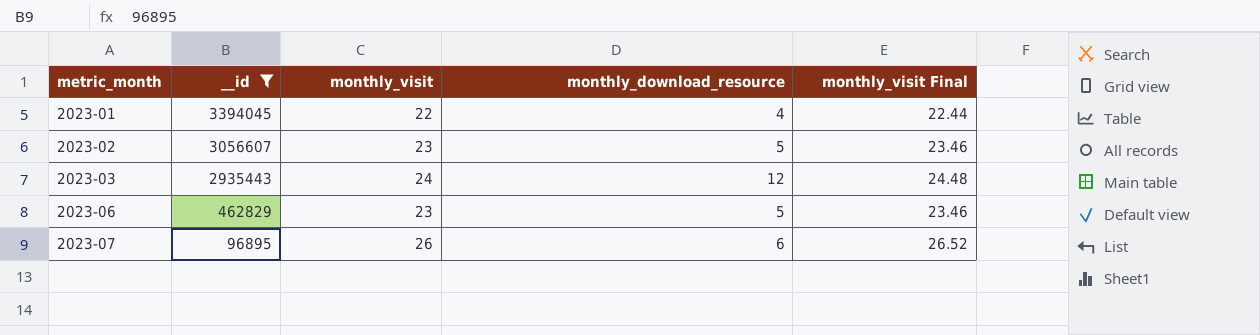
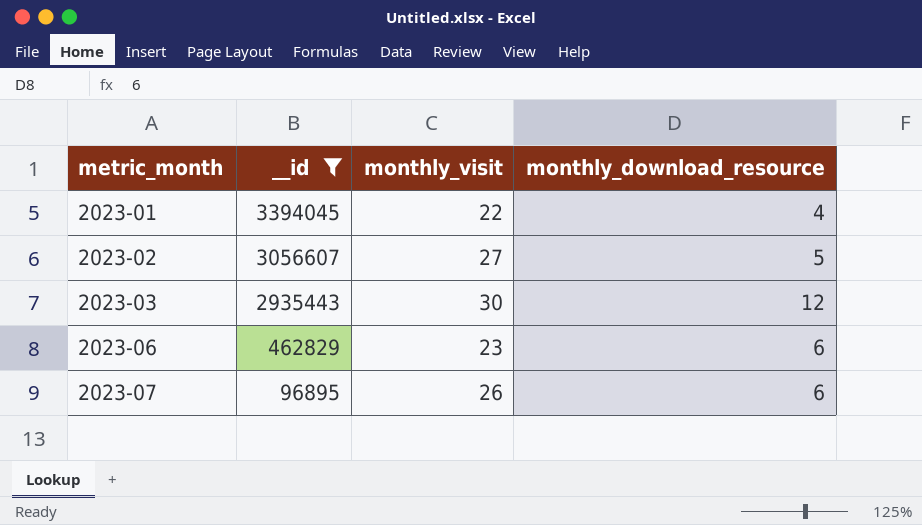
column monthly_visit Final | formula: [monthly_visit] * 1.02 -> none
2023-02 | monthly_visit: 23 -> 27
2023-03 | monthly_visit: 24 -> 30
2023-06 | monthly_download_resource: 5 -> 6

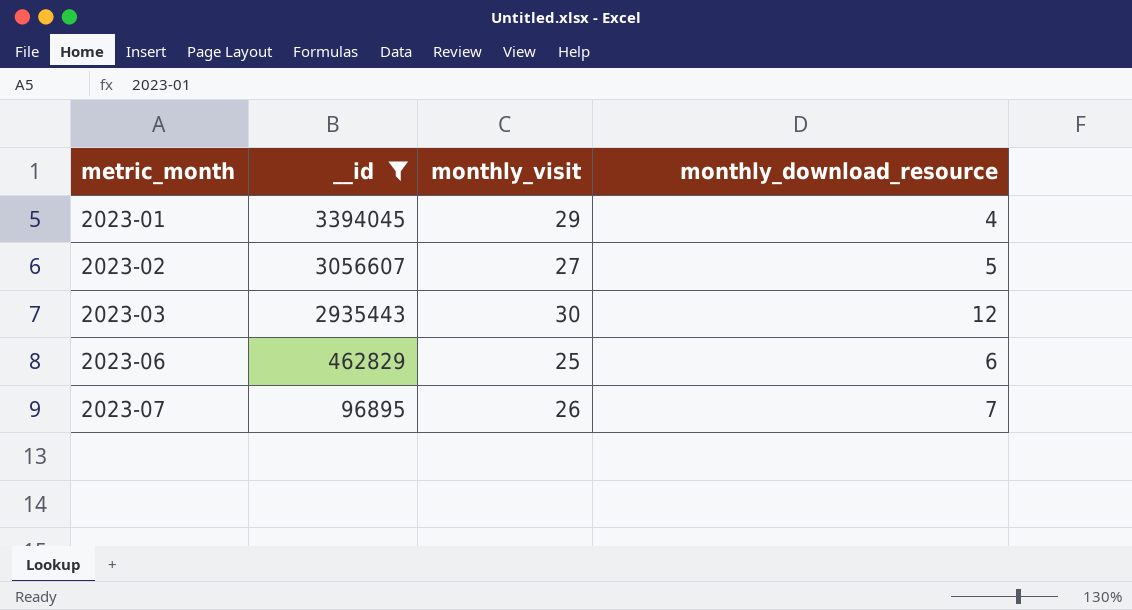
2023-01 | monthly_visit: 22 -> 29
2023-06 | monthly_visit: 23 -> 25
2023-07 | monthly_download_resource: 6 -> 7

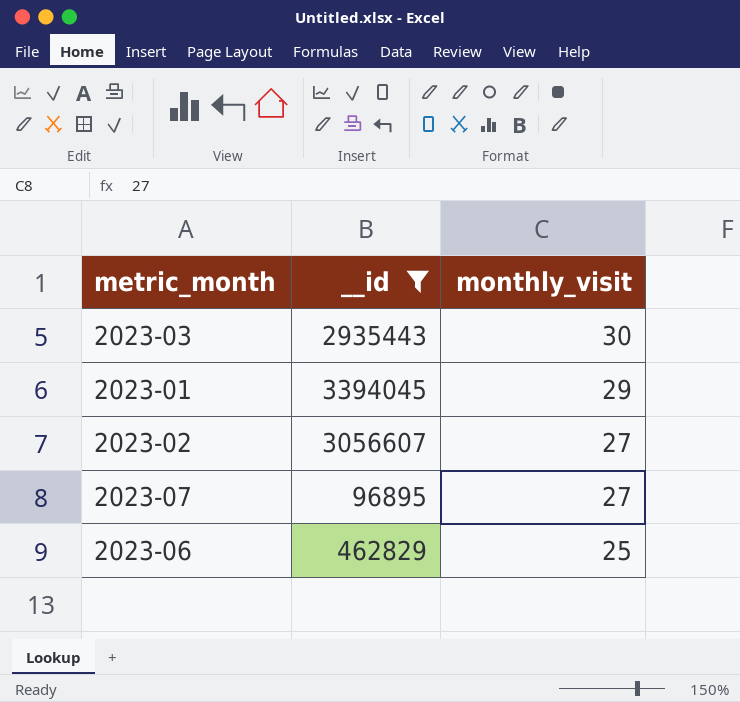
row order: metric_month ascending -> monthly_visit descending
column monthly_download_resource | position: 4 -> none
2023-07 | monthly_visit: 26 -> 27

